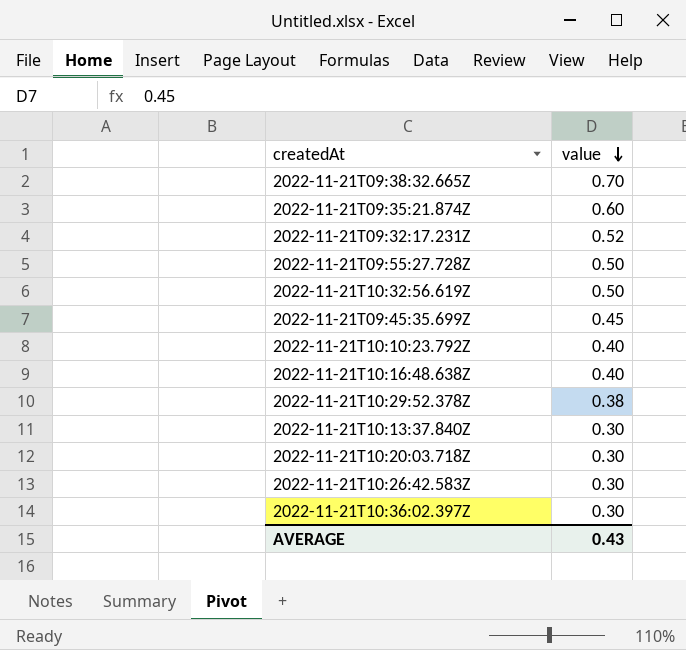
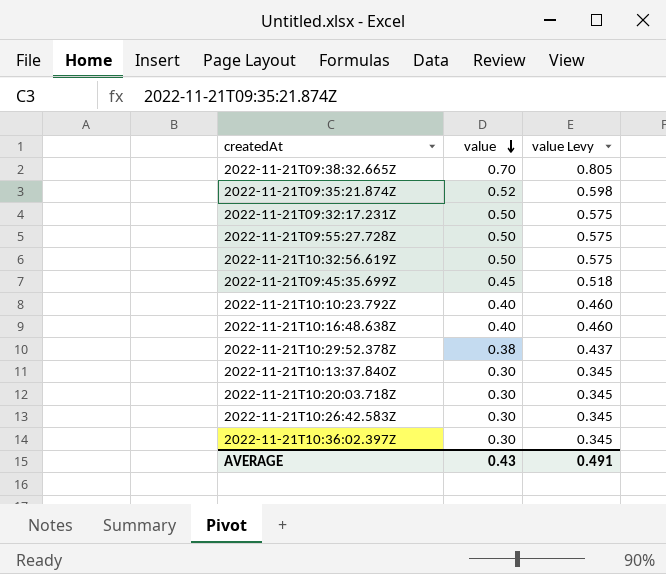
column value Levy | formula: none -> [value] * 1.15
2022-11-21T09:35:21.874Z | value: 0.60 -> 0.52
2022-11-21T09:32:17.231Z | value: 0.52 -> 0.50

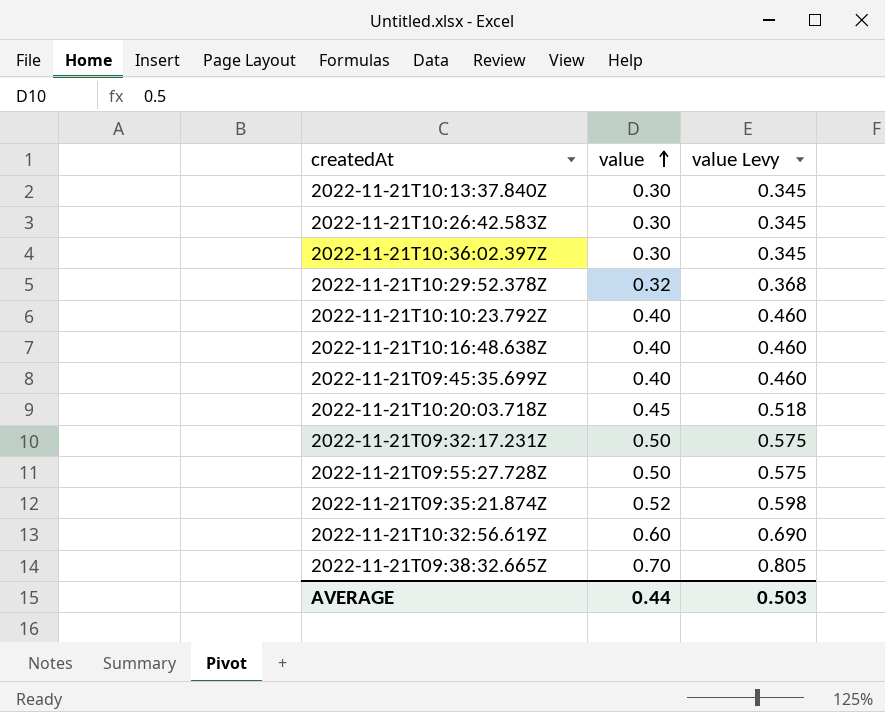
row order: value descending -> value ascending
2022-11-21T10:29:52.378Z | value: 0.38 -> 0.32
2022-11-21T10:29:52.378Z | value Levy: 0.437 -> 0.368
2022-11-21T09:45:35.699Z | value: 0.45 -> 0.40
2022-11-21T09:45:35.699Z | value Levy: 0.518 -> 0.460
2022-11-21T10:20:03.718Z | value: 0.30 -> 0.45
2022-11-21T10:20:03.718Z | value Levy: 0.345 -> 0.518
2022-11-21T10:32:56.619Z | value: 0.50 -> 0.60
2022-11-21T10:32:56.619Z | value Levy: 0.575 -> 0.690
AVERAGE | value: 0.43 -> 0.44
AVERAGE | value Levy: 0.491 -> 0.503

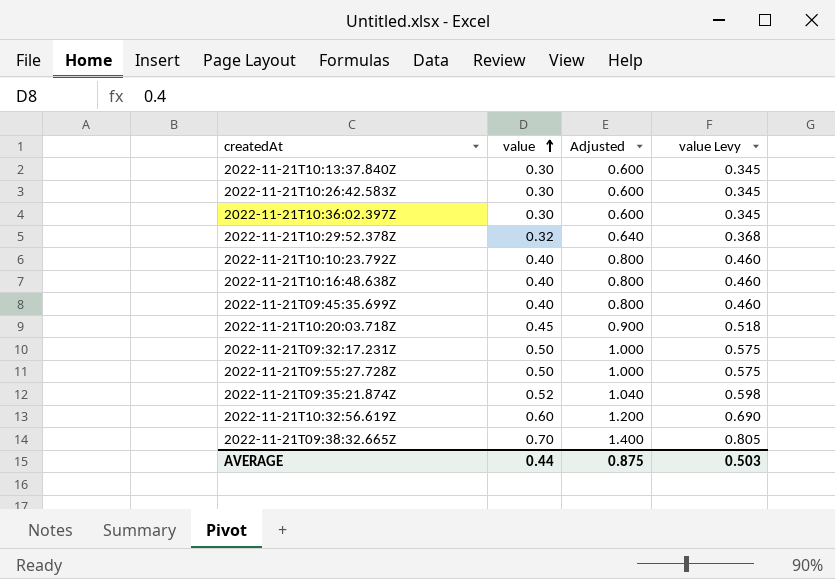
column Adjusted | formula: none -> [value] * 2

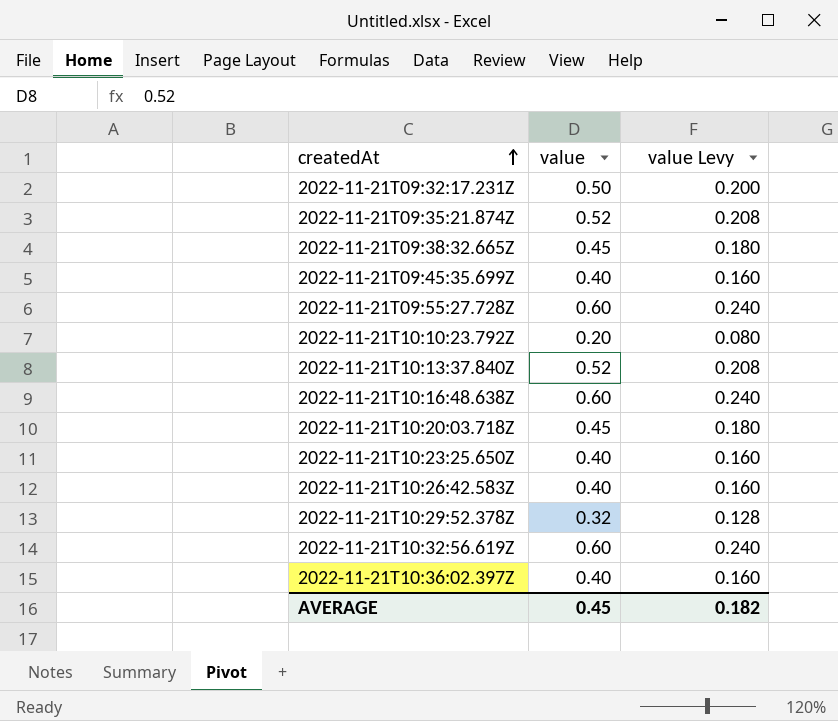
row order: value ascending -> createdAt ascending
column Adjusted | formula: [value] * 2 -> none
column value Levy | formula: [value] * 1.15 -> [value] * 0.4
2022-11-21T09:38:32.665Z | value: 0.70 -> 0.45
2022-11-21T09:55:27.728Z | value: 0.50 -> 0.60
2022-11-21T10:10:23.792Z | value: 0.40 -> 0.20
2022-11-21T10:13:37.840Z | value: 0.30 -> 0.52
2022-11-21T10:16:48.638Z | value: 0.40 -> 0.60
row 2022-11-21T10:23:25.650Z: none -> 0.40 | 0.160
2022-11-21T10:26:42.583Z | value: 0.30 -> 0.40
2022-11-21T10:36:02.397Z | value: 0.30 -> 0.40
AVERAGE | value: 0.44 -> 0.45
AVERAGE | value Levy: 0.503 -> 0.182

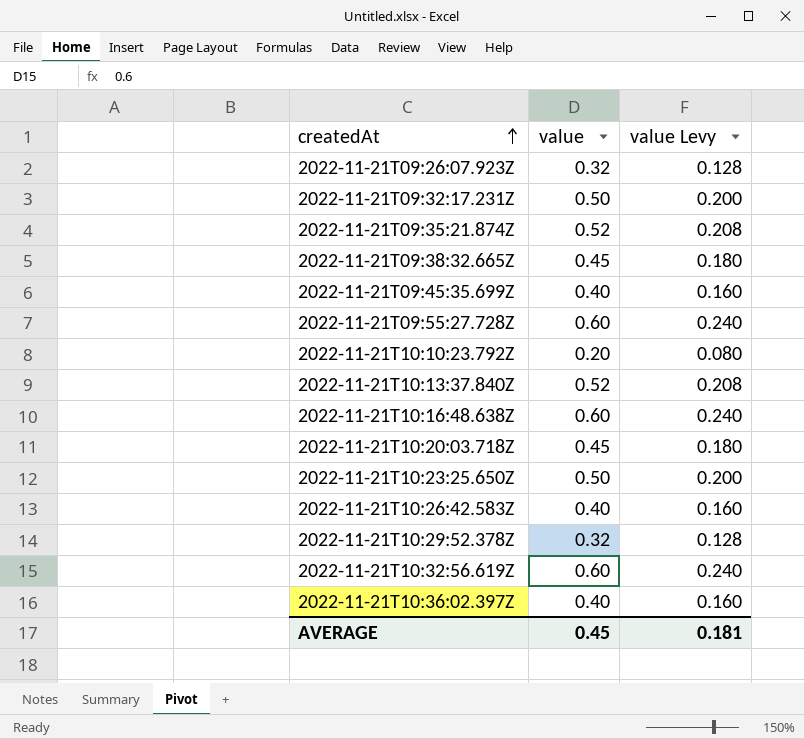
row 2022-11-21T09:26:07.923Z: none -> 0.32 | 0.128
2022-11-21T10:23:25.650Z | value: 0.40 -> 0.50
2022-11-21T10:23:25.650Z | value Levy: 0.160 -> 0.200
AVERAGE | value Levy: 0.182 -> 0.181

